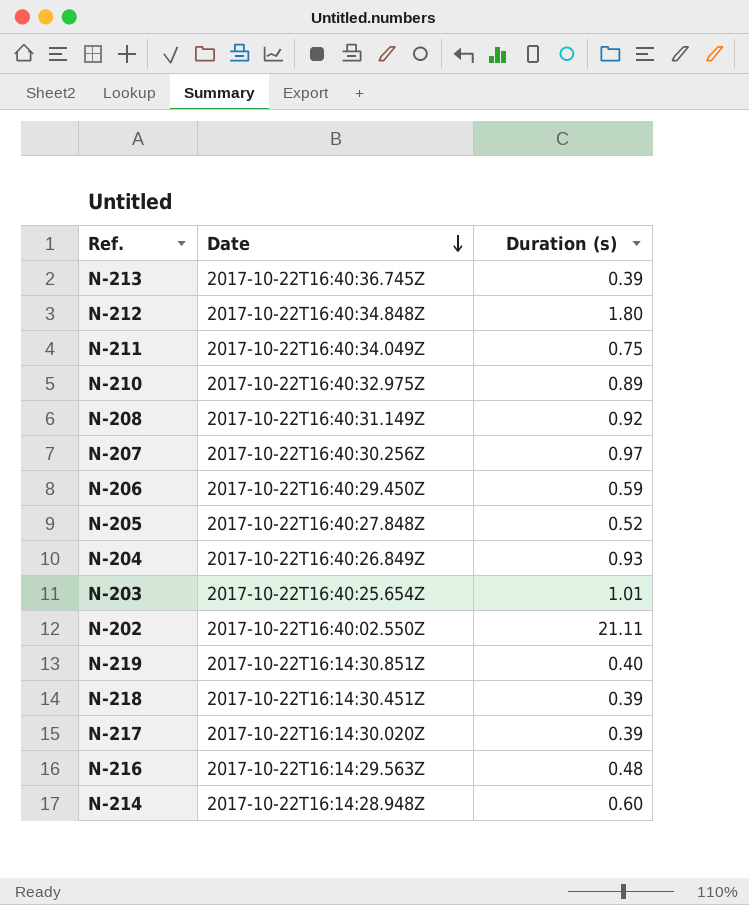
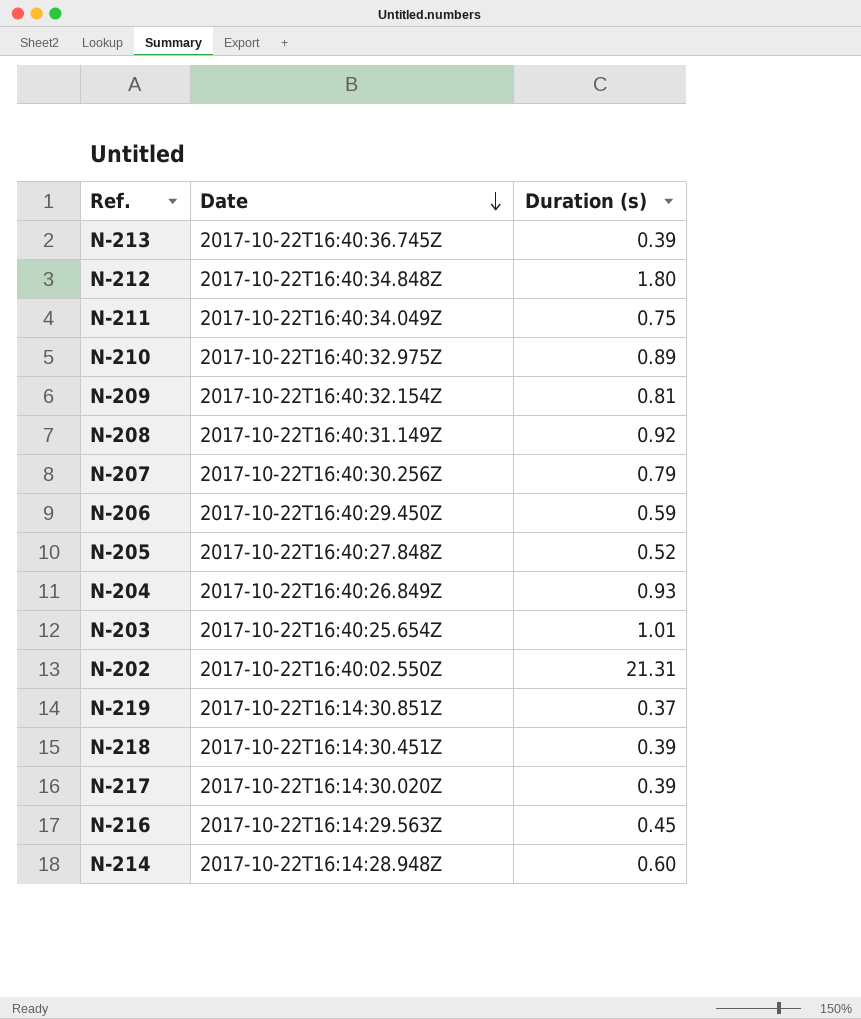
row N-209: none -> 2017-10-22T16:40:32.154Z | 0.81
N-207 | Duration (s): 0.97 -> 0.79
N-202 | Duration (s): 21.11 -> 21.31
N-219 | Duration (s): 0.40 -> 0.37
N-216 | Duration (s): 0.48 -> 0.45

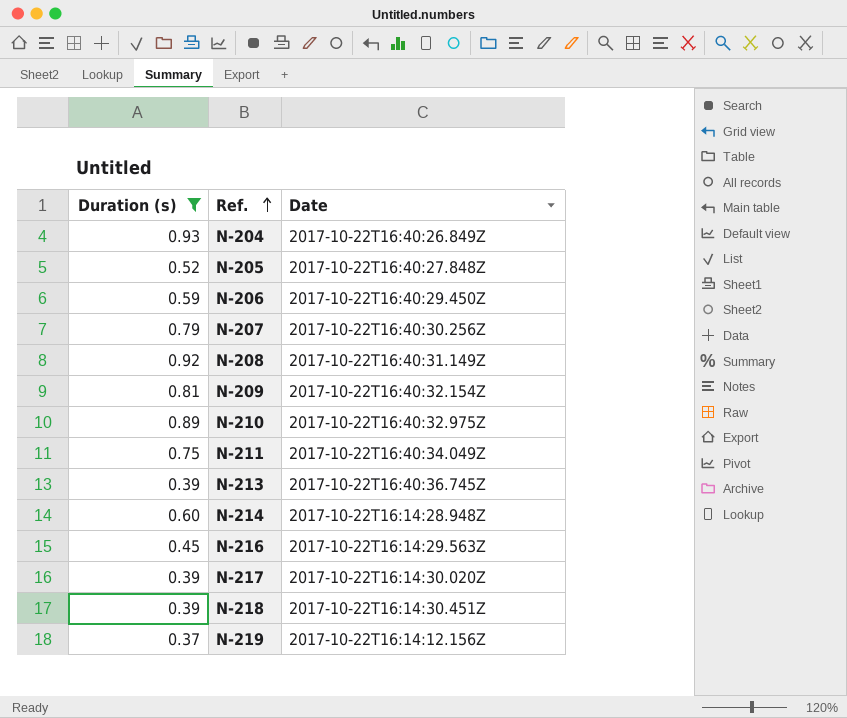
filter: none -> Duration (s) <= 0.93
row order: Date descending -> Ref. ascending
column Duration (s) | position: 3 -> 1
N-219 | Date: 2017-10-22T16:14:30.851Z -> 2017-10-22T16:14:12.156Z

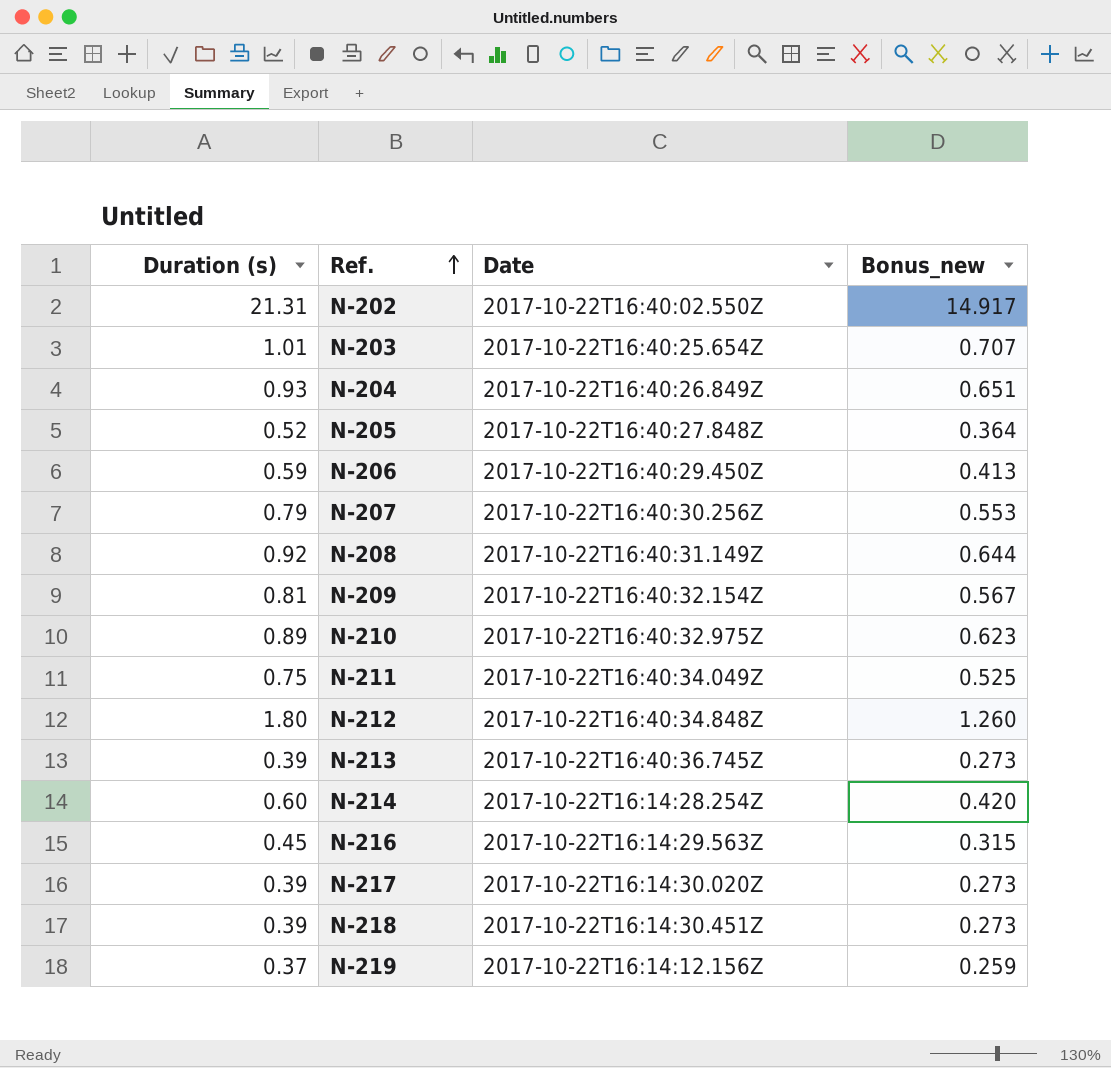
filter: Duration (s) <= 0.93 -> none
column Bonus_new | formula: none -> [Duration (s)] * 0.7
N-214 | Date: 2017-10-22T16:14:28.948Z -> 2017-10-22T16:14:28.254Z

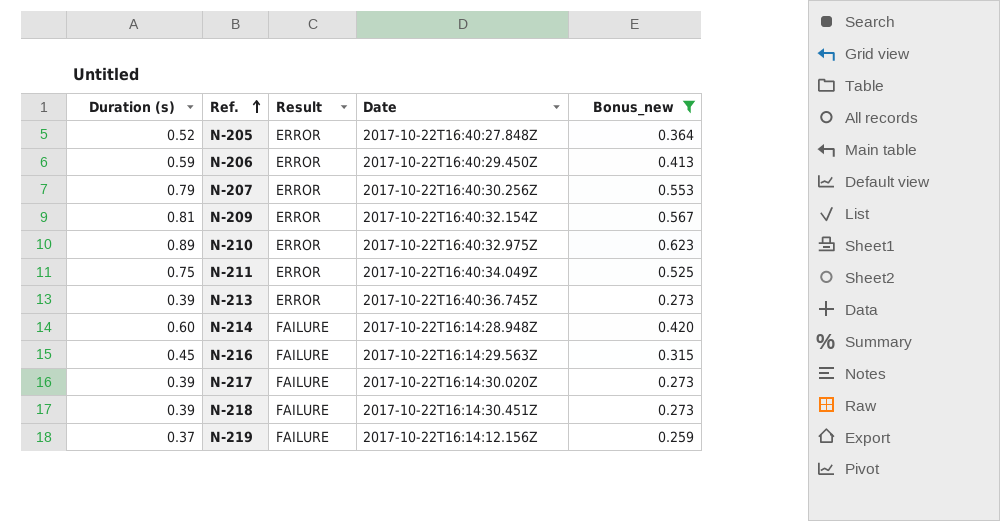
filter: none -> Bonus_new <= 0.623
column Result | position: none -> 3
N-214 | Date: 2017-10-22T16:14:28.254Z -> 2017-10-22T16:14:28.948Z

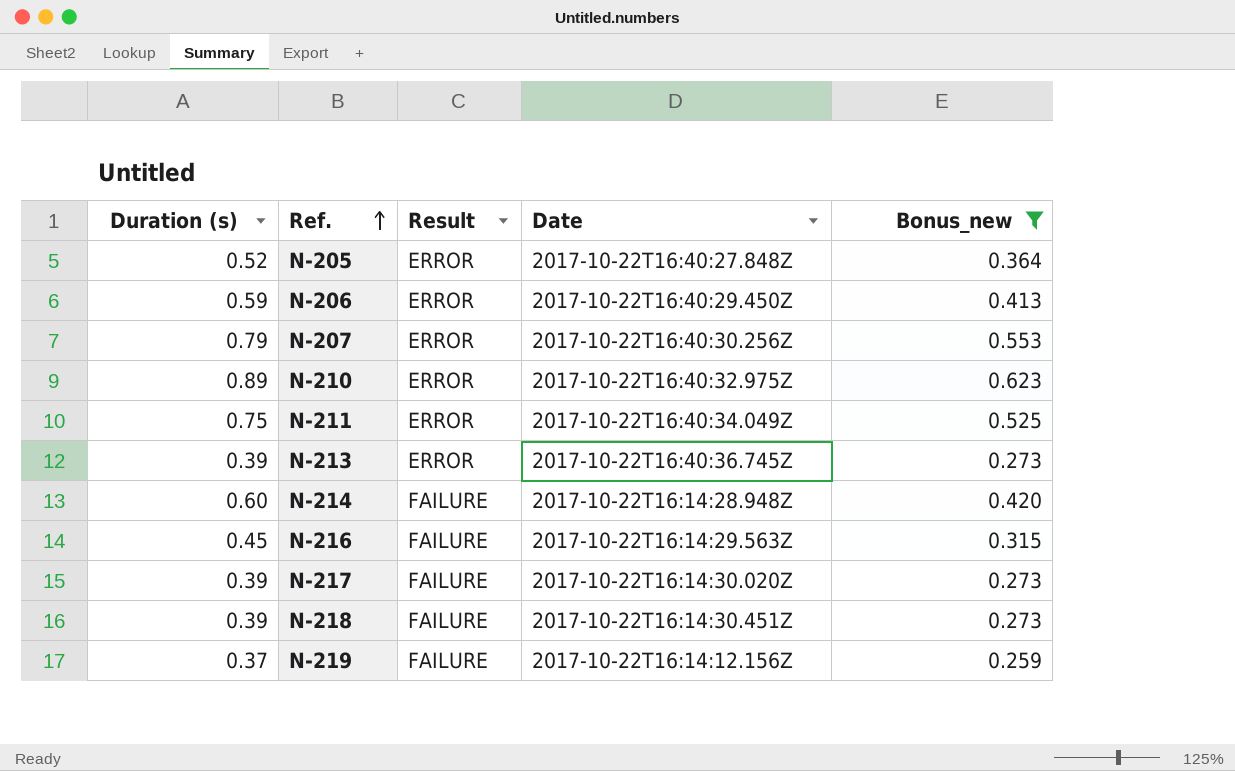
row N-209: 0.81 | ERROR | 2017-10-22T16:40:32.154Z | 0.567 -> none

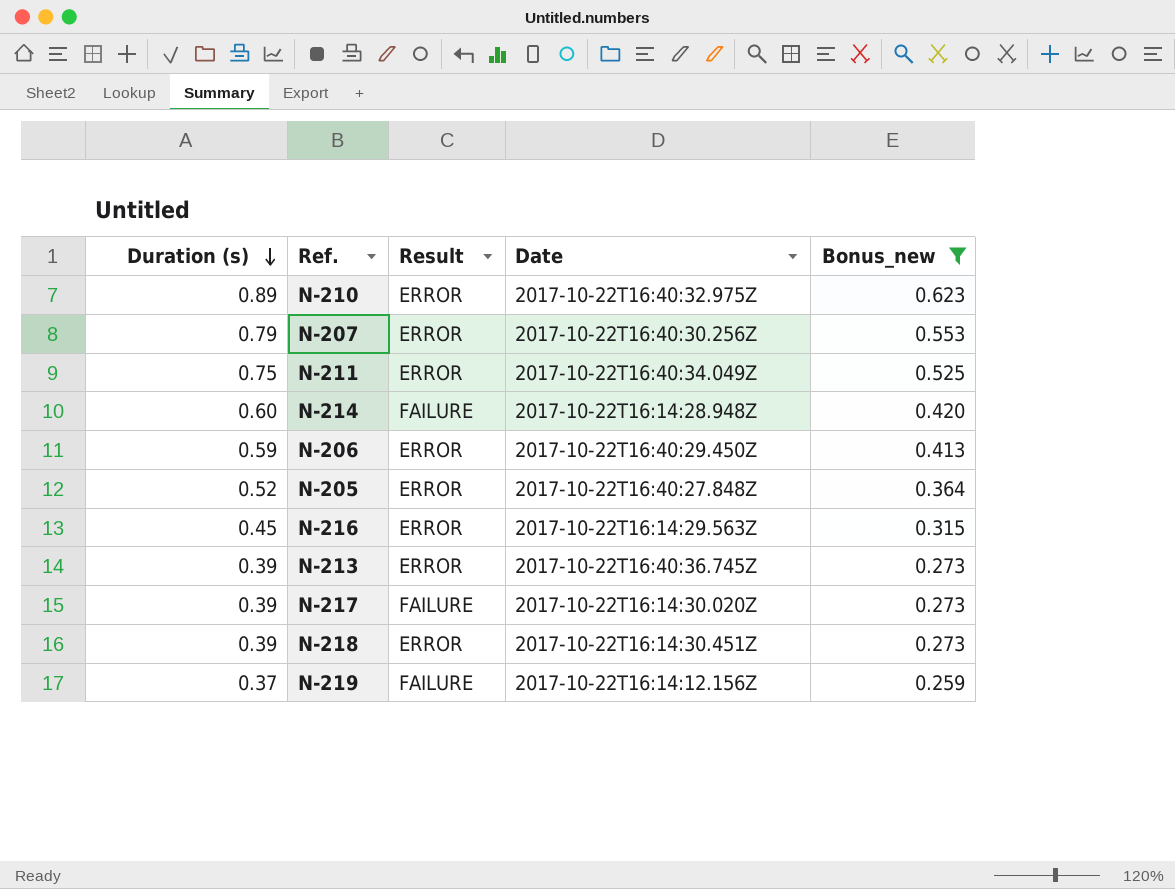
row order: Ref. ascending -> Duration (s) descending
N-216 | Result: FAILURE -> ERROR
N-218 | Result: FAILURE -> ERROR

